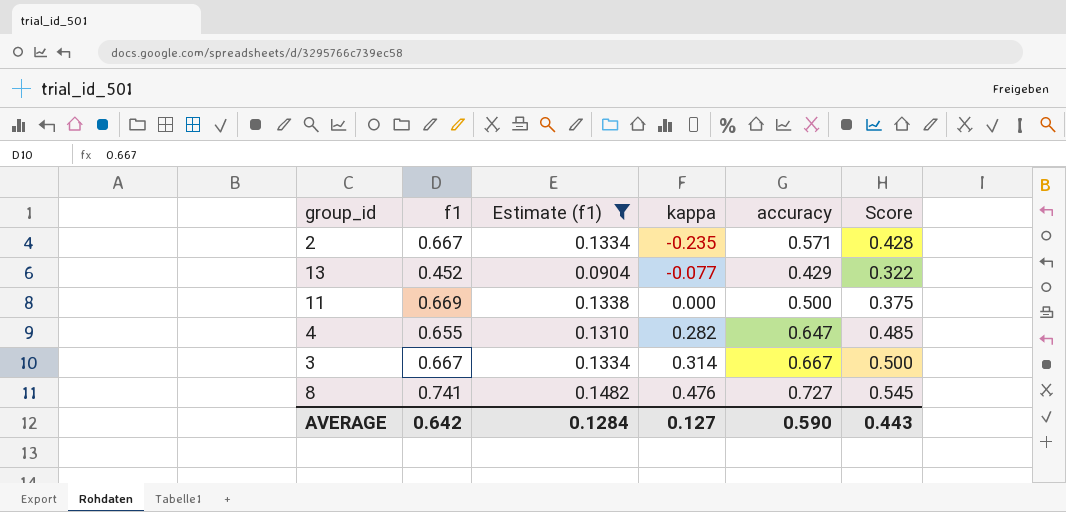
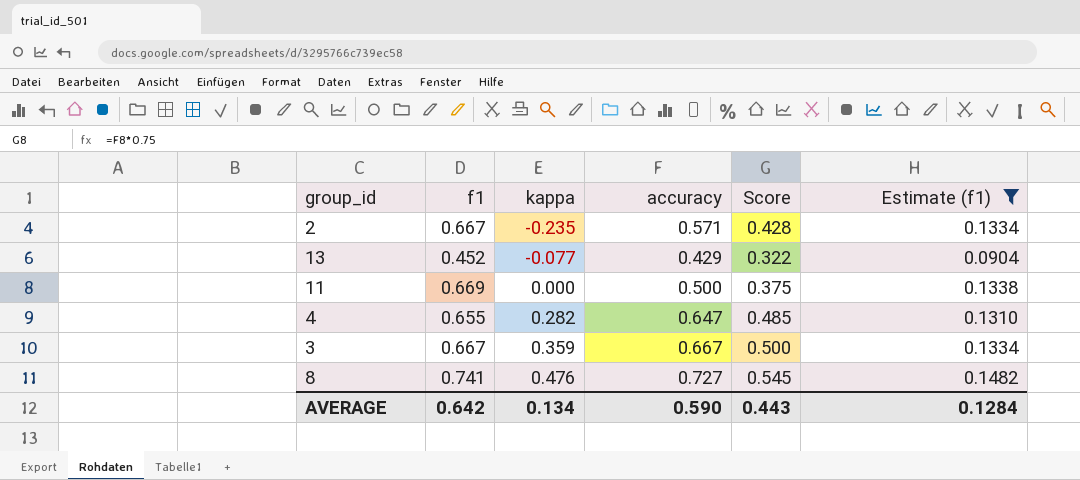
column Estimate (f1) | position: 3 -> 6
3 | kappa: 0.314 -> 0.359
AVERAGE | kappa: 0.127 -> 0.134

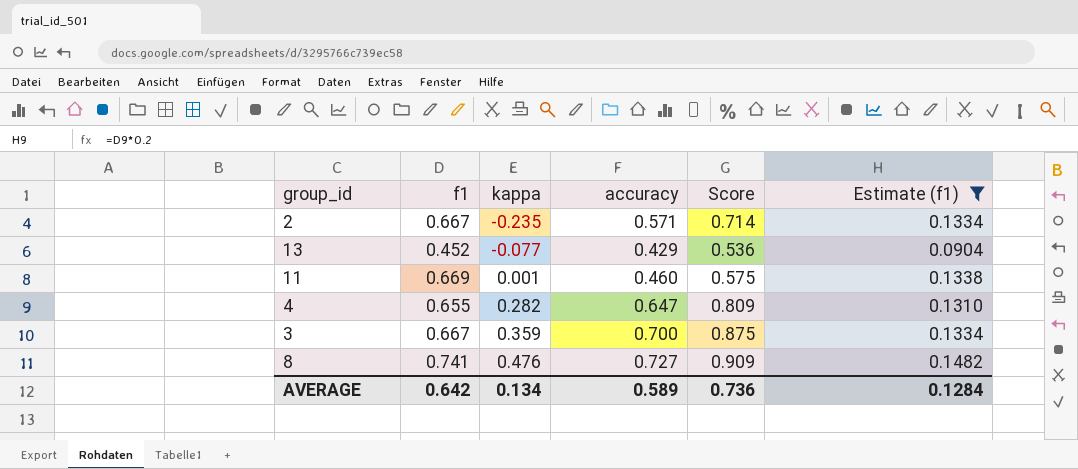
column Score | formula: [accuracy] * 0.75 -> [accuracy] * 1.25
11 | kappa: 0.000 -> 0.001
11 | accuracy: 0.500 -> 0.460
3 | accuracy: 0.667 -> 0.700
AVERAGE | accuracy: 0.590 -> 0.589
AVERAGE | Score: 0.443 -> 0.736

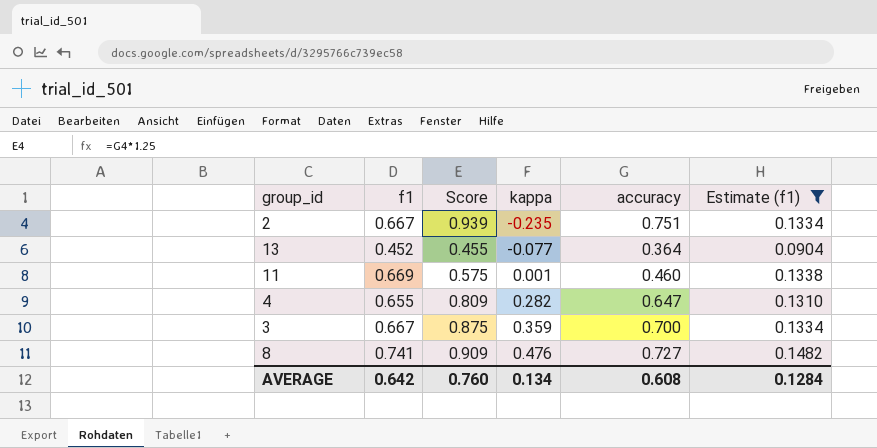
column Score | position: 5 -> 3
2 | Score: 0.714 -> 0.939
2 | accuracy: 0.571 -> 0.751
13 | Score: 0.536 -> 0.455
13 | accuracy: 0.429 -> 0.364
AVERAGE | Score: 0.736 -> 0.760
AVERAGE | accuracy: 0.589 -> 0.608

